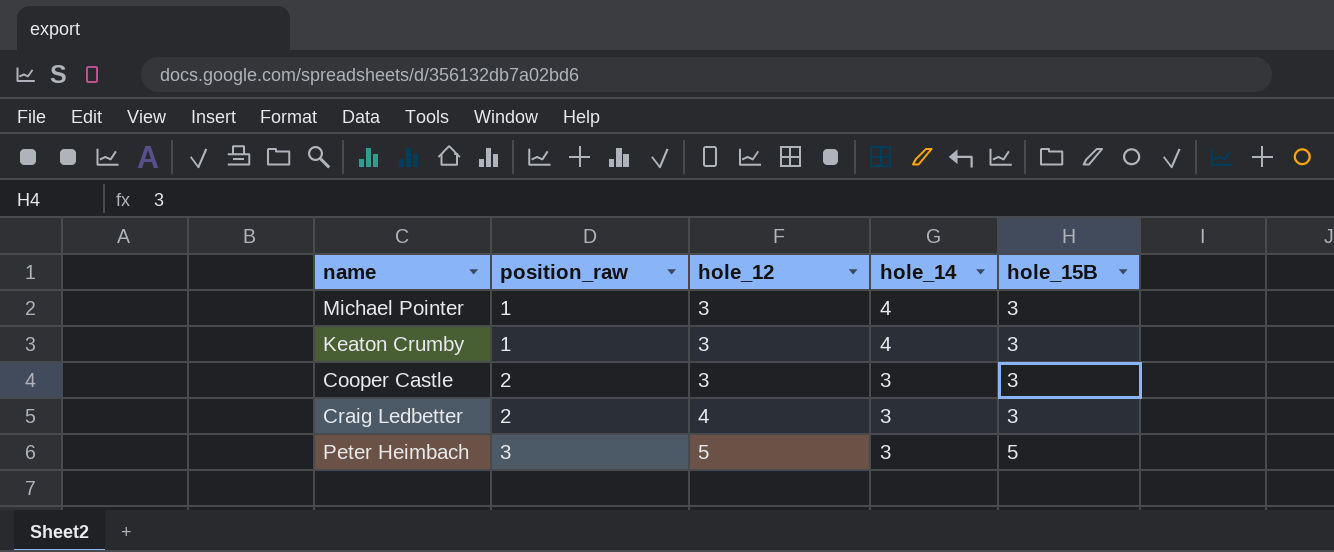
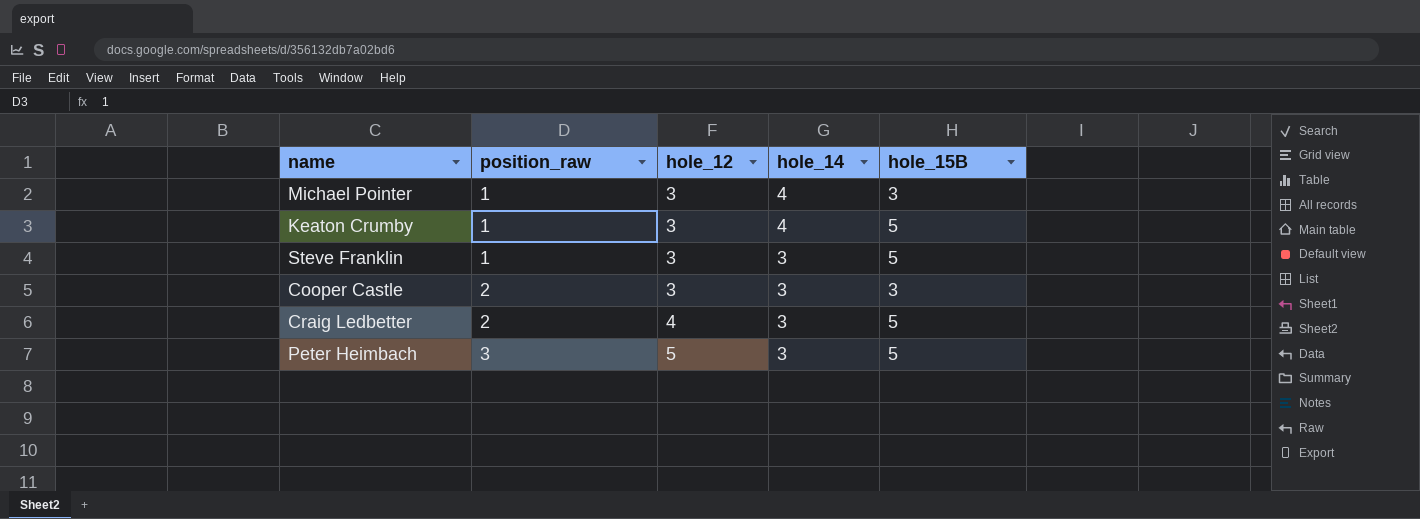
Keaton Crumby | hole_15B: 3 -> 5
row Steve Franklin: none -> 1 | 3 | 3 | 5
Craig Ledbetter | hole_15B: 3 -> 5

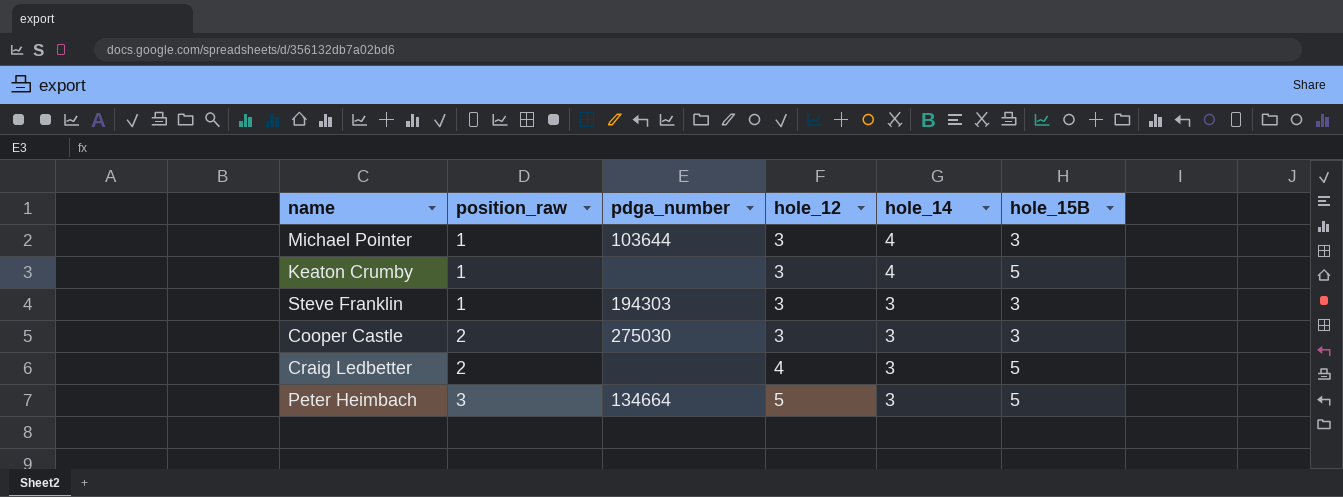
column pdga_number | position: none -> 3
Steve Franklin | hole_15B: 5 -> 3

